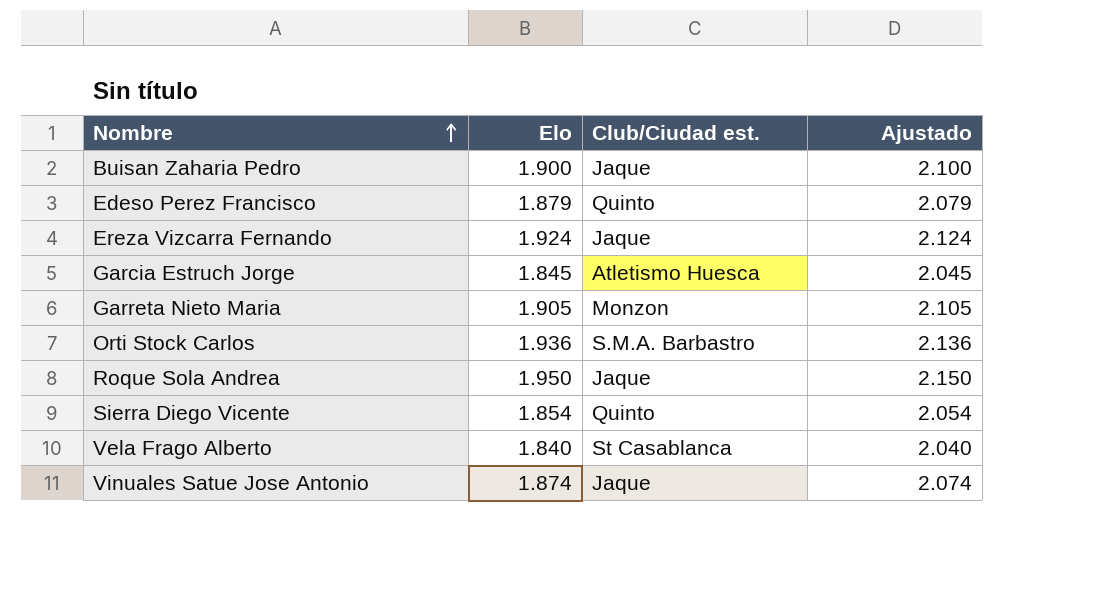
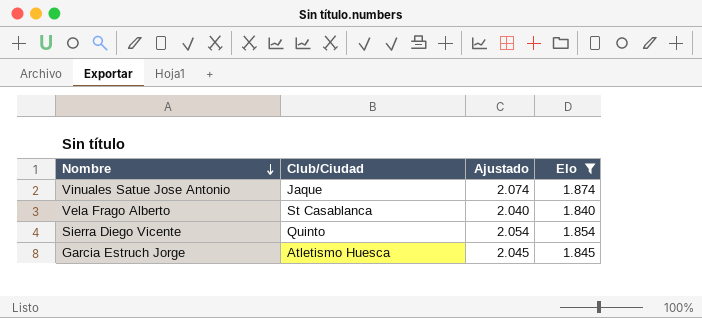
filter: none -> Elo <= 1.874
row order: Nombre ascending -> Nombre descending
column name: Club/Ciudad est. -> Club/Ciudad
column Elo | position: 2 -> 4

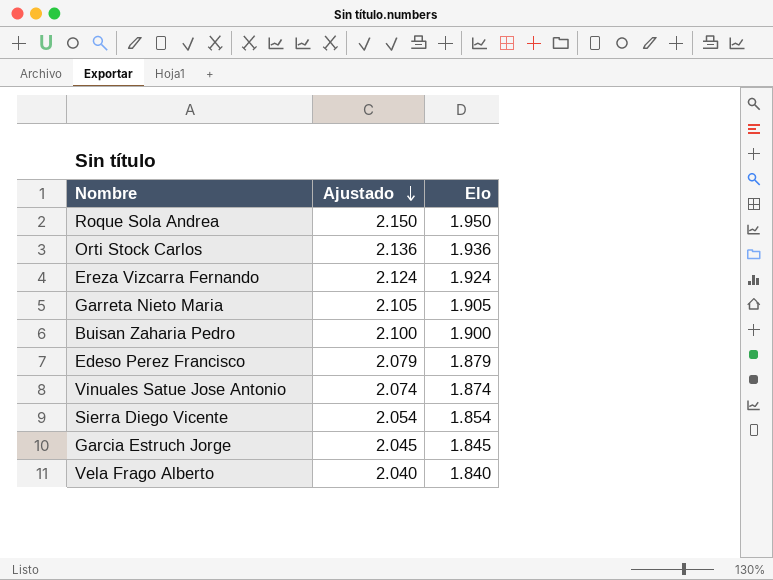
filter: Elo <= 1.874 -> none
row order: Nombre descending -> Ajustado descending
column Club/Ciudad | position: 2 -> none

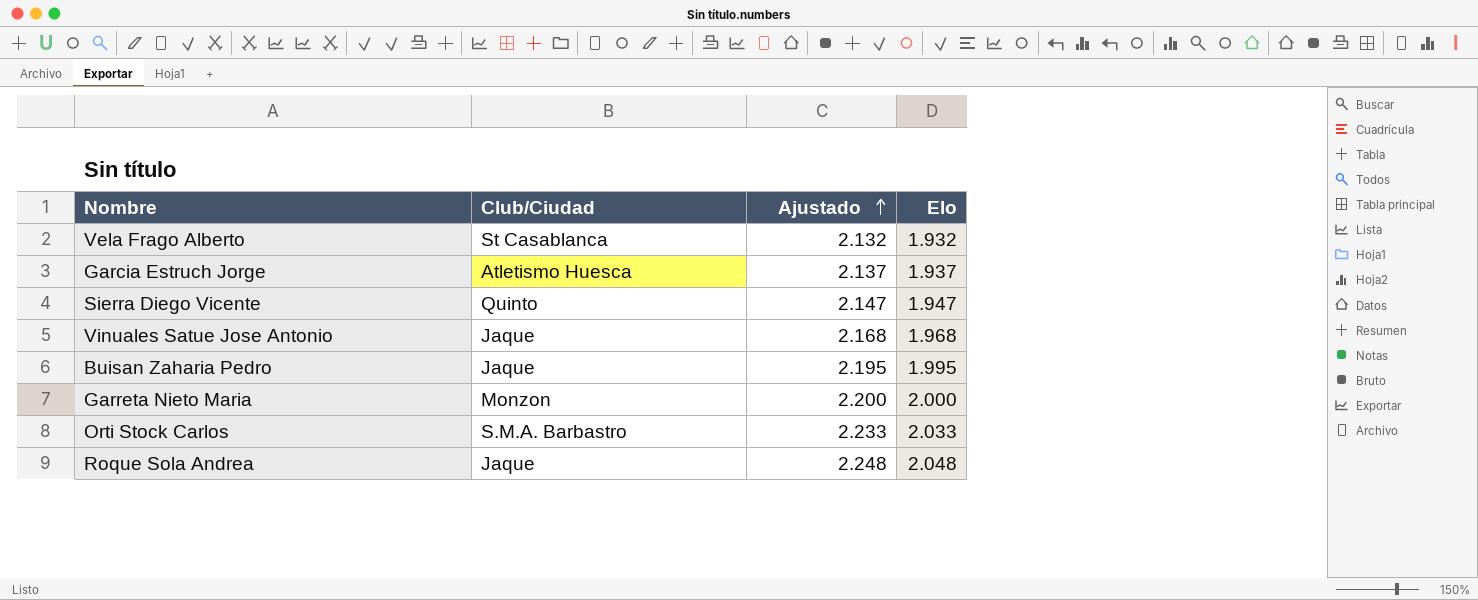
row order: Ajustado descending -> Ajustado ascending
column Club/Ciudad | position: none -> 2
row Ereza Vizcarra Fernando: 2.124 | 1.924 -> none
row Edeso Perez Francisco: 2.079 | 1.879 -> none
Vela Frago Alberto | Ajustado: 2.040 -> 2.132
Vela Frago Alberto | Elo: 1.840 -> 1.932
Garcia Estruch Jorge | Ajustado: 2.045 -> 2.137
Garcia Estruch Jorge | Elo: 1.845 -> 1.937
Sierra Diego Vicente | Ajustado: 2.054 -> 2.147
Sierra Diego Vicente | Elo: 1.854 -> 1.947
Vinuales Satue Jose Antonio | Ajustado: 2.074 -> 2.168
Vinuales Satue Jose Antonio | Elo: 1.874 -> 1.968
Buisan Zaharia Pedro | Ajustado: 2.100 -> 2.195
Buisan Zaharia Pedro | Elo: 1.900 -> 1.995
Garreta Nieto Maria | Ajustado: 2.105 -> 2.200
Garreta Nieto Maria | Elo: 1.905 -> 2.000
Orti Stock Carlos | Ajustado: 2.136 -> 2.233
Orti Stock Carlos | Elo: 1.936 -> 2.033
Roque Sola Andrea | Ajustado: 2.150 -> 2.248
Roque Sola Andrea | Elo: 1.950 -> 2.048

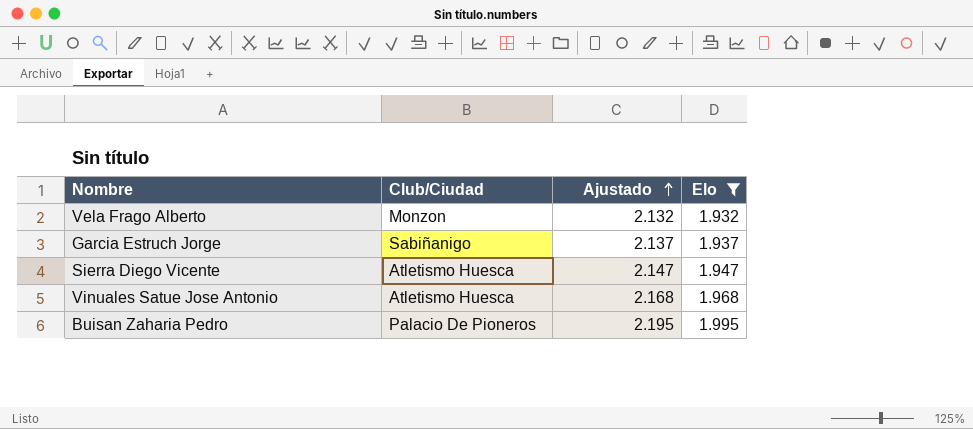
filter: none -> Elo <= 1.995
Vela Frago Alberto | Club/Ciudad: St Casablanca -> Monzon
Garcia Estruch Jorge | Club/Ciudad: Atletismo Huesca -> Sabiñanigo
Sierra Diego Vicente | Club/Ciudad: Quinto -> Atletismo Huesca
Vinuales Satue Jose Antonio | Club/Ciudad: Jaque -> Atletismo Huesca
Buisan Zaharia Pedro | Club/Ciudad: Jaque -> Palacio De Pioneros

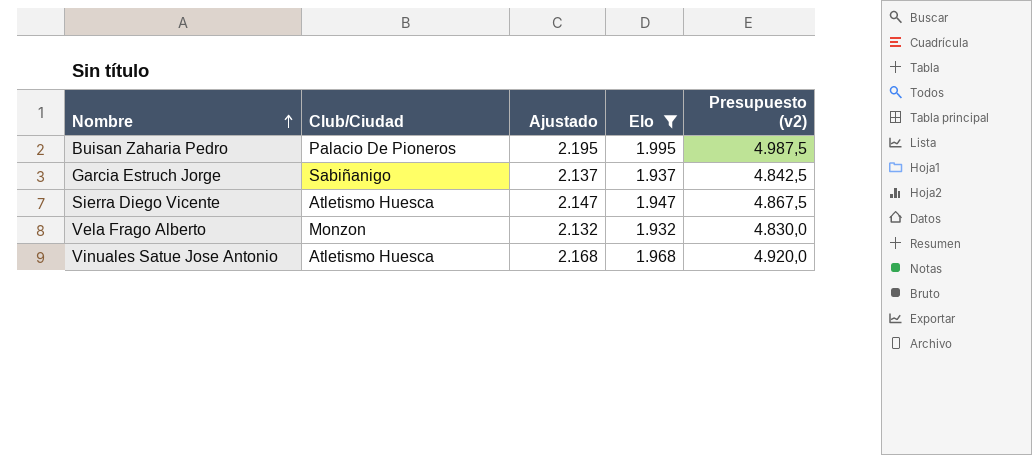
row order: Ajustado ascending -> Nombre ascending
column Presupuesto (v2) | formula: none -> [Elo] * 2,5

